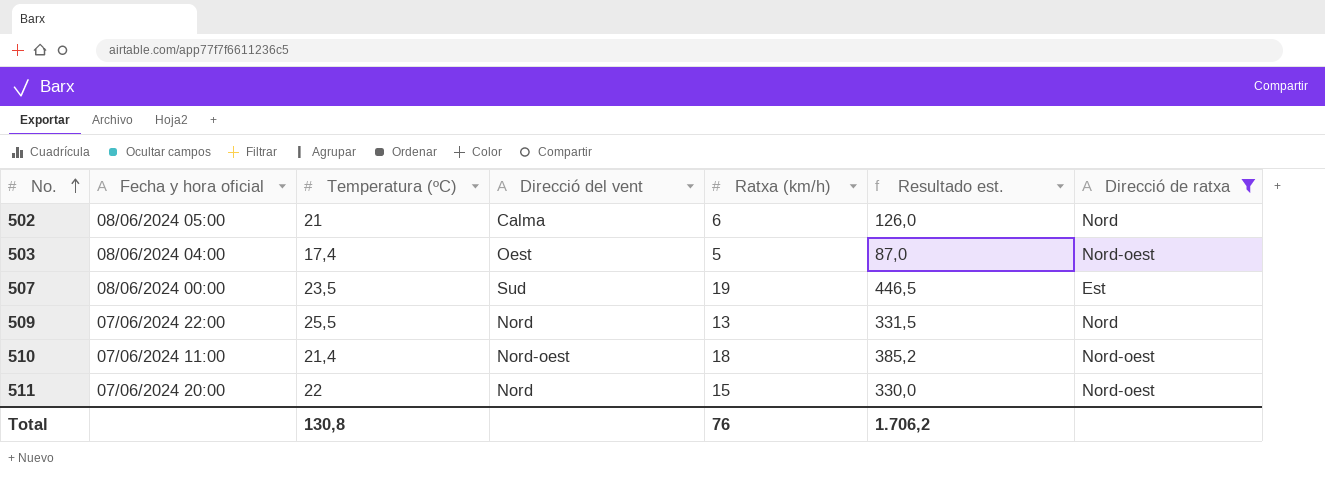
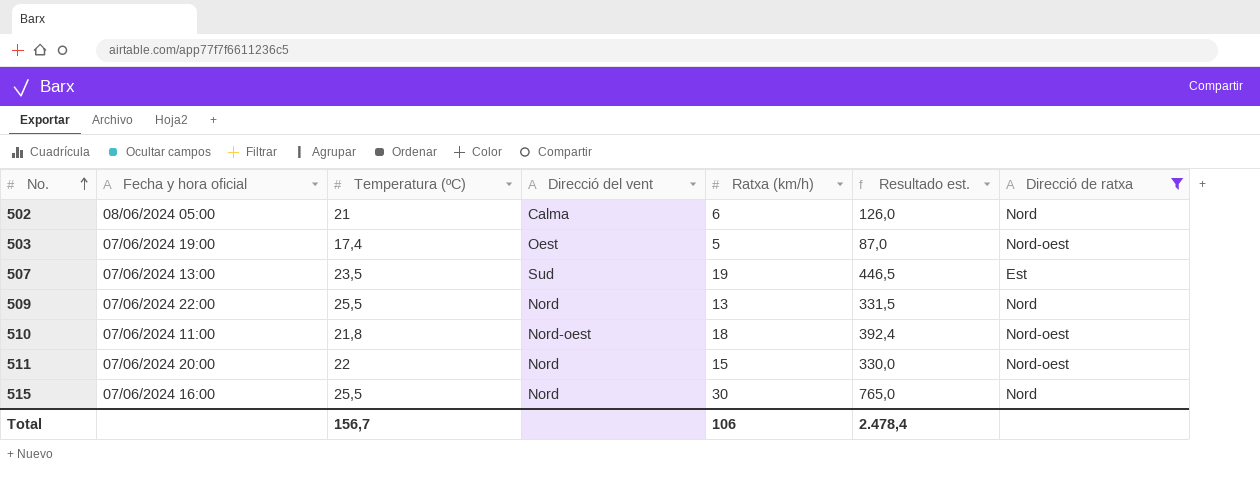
503 | Fecha y hora oficial: 08/06/2024 04:00 -> 07/06/2024 19:00
507 | Fecha y hora oficial: 08/06/2024 00:00 -> 07/06/2024 13:00
510 | Temperatura (ºC): 21,4 -> 21,8
510 | Resultado est.: 385,2 -> 392,4
row 515: none -> 07/06/2024 16:00 | 25,5 | Nord | 30 | 765,0 | Nord
Total | Temperatura (ºC): 130,8 -> 156,7
Total | Ratxa (km/h): 76 -> 106
Total | Resultado est.: 1.706,2 -> 2.478,4

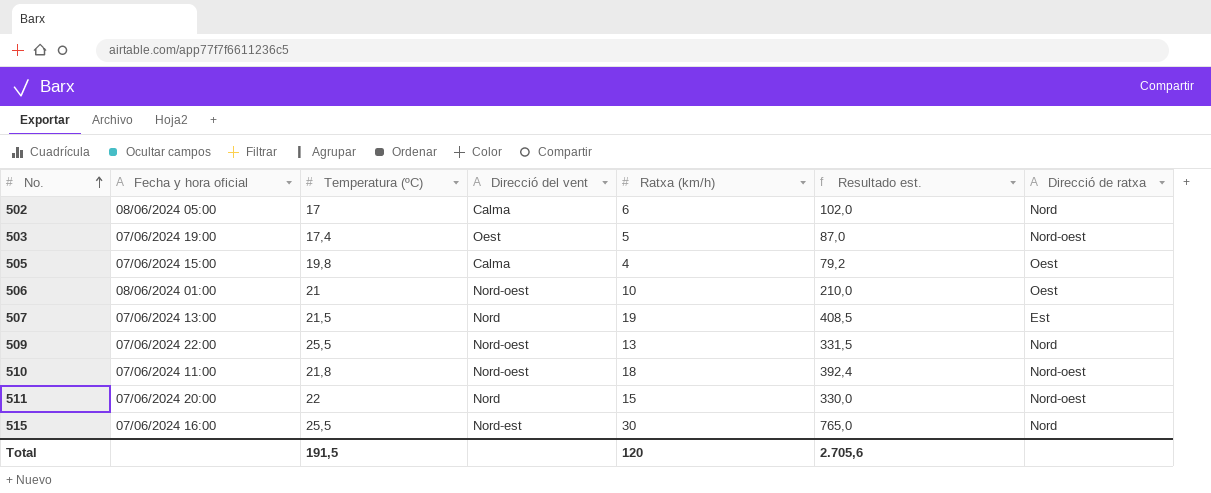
filter: Direcció de ratxa != Oest -> none
502 | Temperatura (ºC): 21 -> 17
502 | Resultado est.: 126,0 -> 102,0
507 | Temperatura (ºC): 23,5 -> 21,5
507 | Direcció del vent: Sud -> Nord
507 | Resultado est.: 446,5 -> 408,5
509 | Direcció del vent: Nord -> Nord-oest
515 | Direcció del vent: Nord -> Nord-est
Total | Temperatura (ºC): 156,7 -> 191,5
Total | Ratxa (km/h): 106 -> 120
Total | Resultado est.: 2.478,4 -> 2.705,6

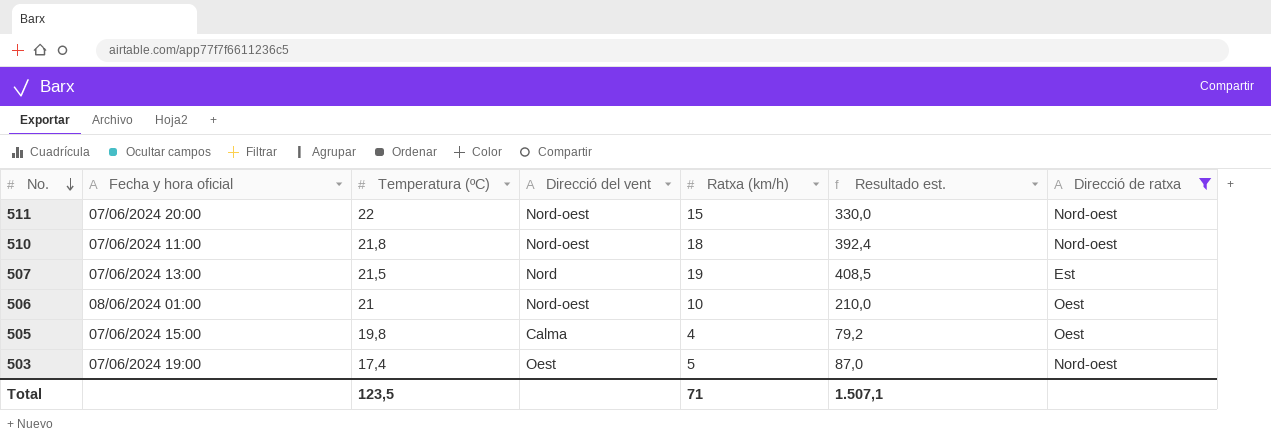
filter: none -> Direcció de ratxa != Nord
row order: No. ascending -> No. descending
511 | Direcció del vent: Nord -> Nord-oest
Total | Temperatura (ºC): 191,5 -> 123,5
Total | Ratxa (km/h): 120 -> 71
Total | Resultado est.: 2.705,6 -> 1.507,1

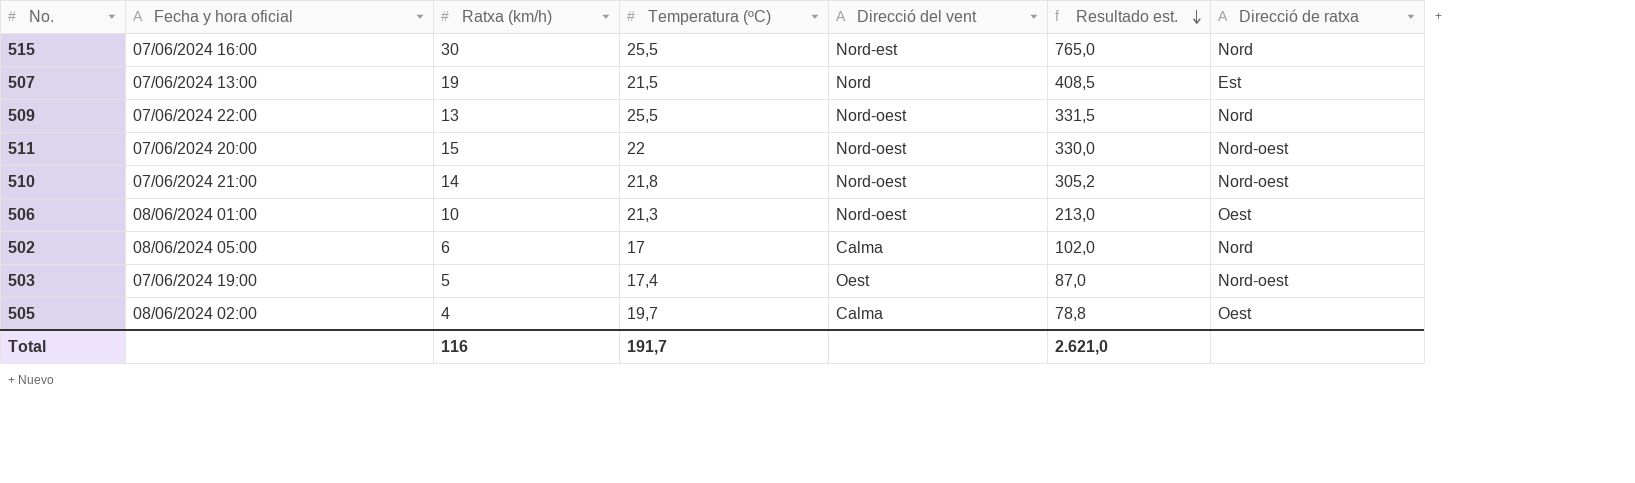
filter: Direcció de ratxa != Nord -> none
row order: No. descending -> Resultado est. descending
column Ratxa (km/h) | position: 5 -> 3
510 | Fecha y hora oficial: 07/06/2024 11:00 -> 07/06/2024 21:00
510 | Ratxa (km/h): 18 -> 14
510 | Resultado est.: 392,4 -> 305,2
506 | Temperatura (ºC): 21 -> 21,3
506 | Resultado est.: 210,0 -> 213,0
505 | Fecha y hora oficial: 07/06/2024 15:00 -> 08/06/2024 02:00
505 | Temperatura (ºC): 19,8 -> 19,7
505 | Resultado est.: 79,2 -> 78,8
Total | Ratxa (km/h): 71 -> 116
Total | Temperatura (ºC): 123,5 -> 191,7
Total | Resultado est.: 1.507,1 -> 2.621,0

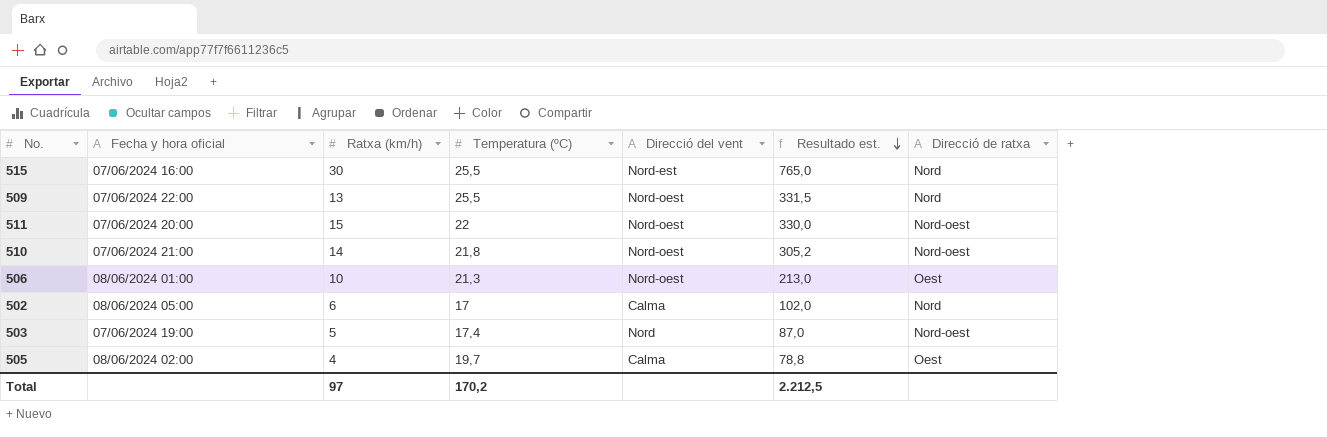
row 507: 07/06/2024 13:00 | 19 | 21,5 | Nord | 408,5 | Est -> none
503 | Direcció del vent: Oest -> Nord
Total | Ratxa (km/h): 116 -> 97
Total | Temperatura (ºC): 191,7 -> 170,2
Total | Resultado est.: 2.621,0 -> 2.212,5

